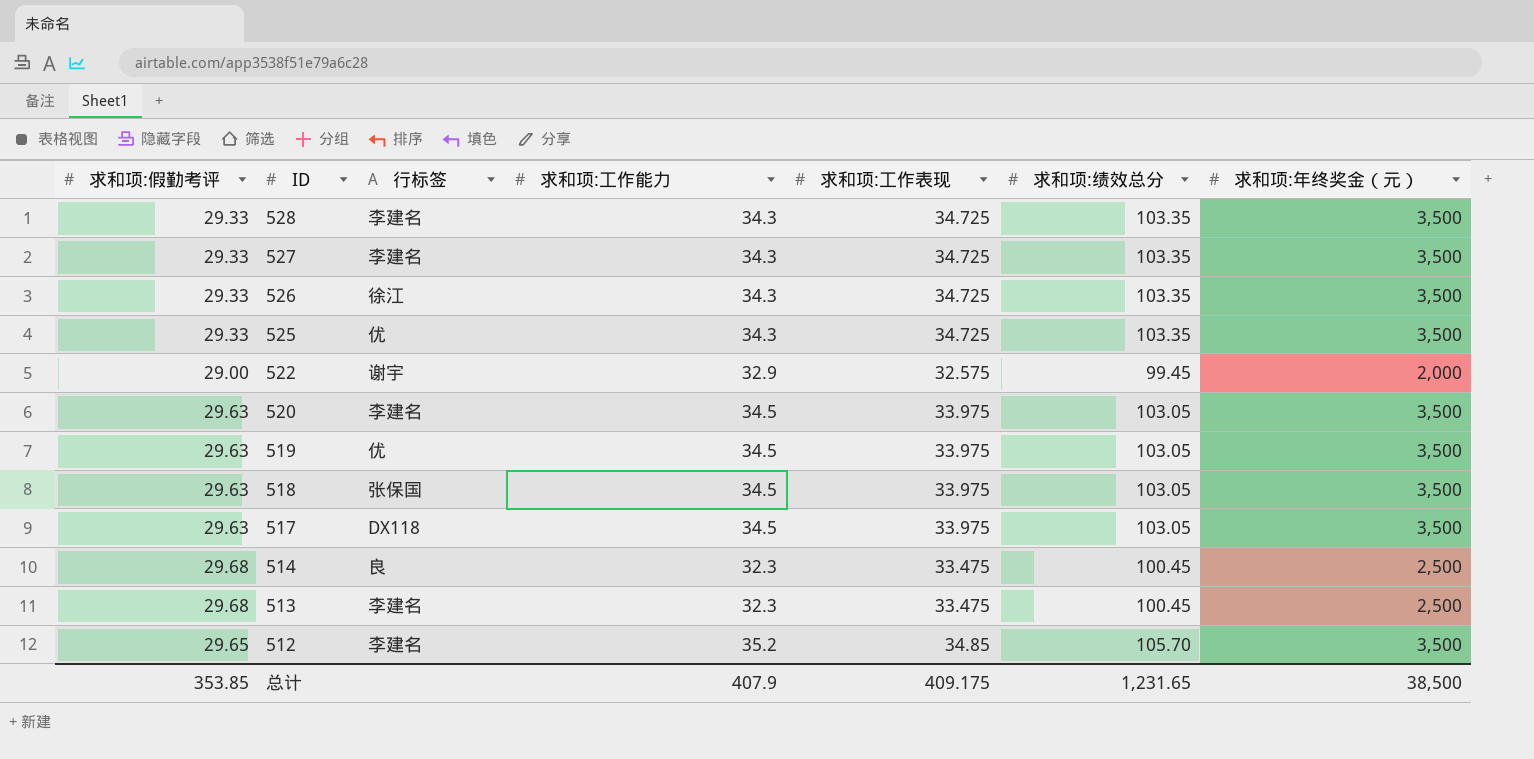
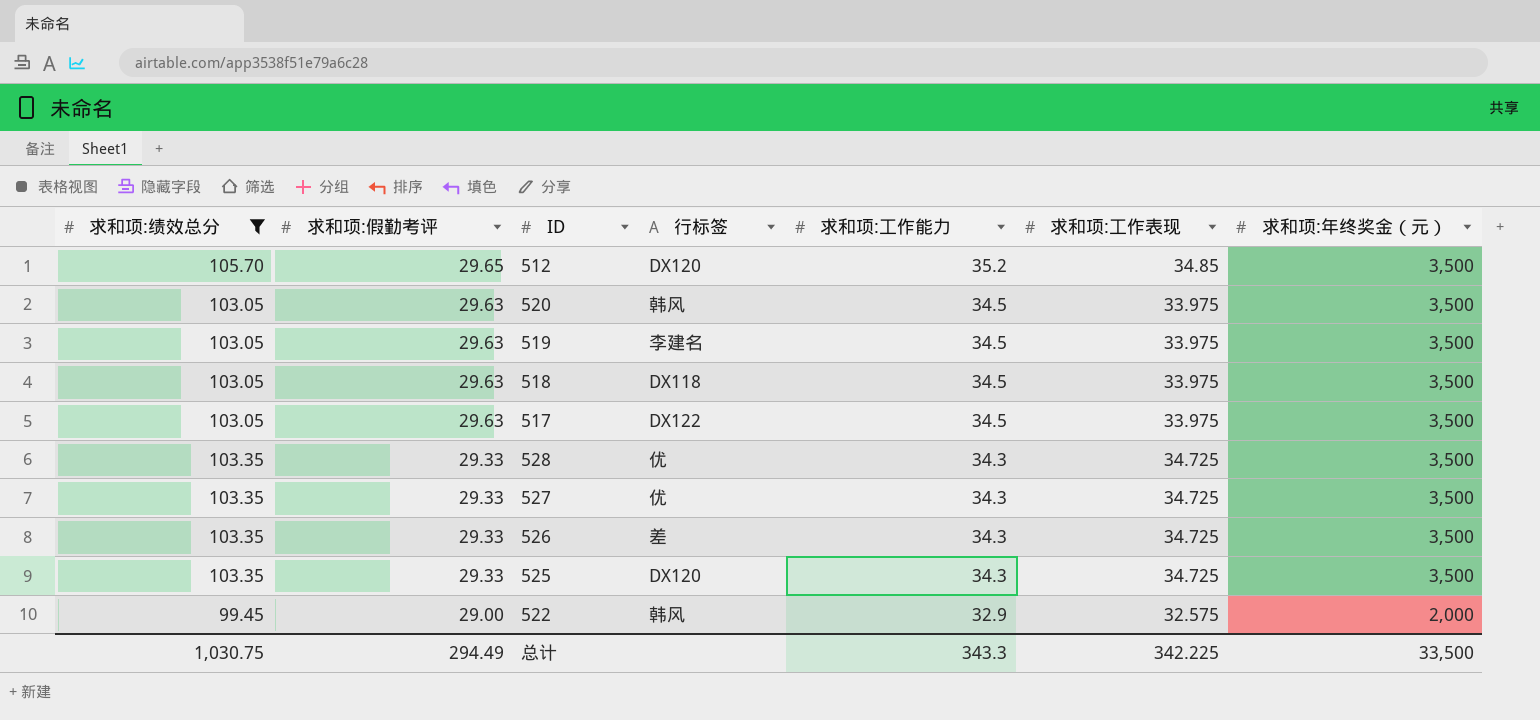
filter: none -> 求和项:绩效总分 != 100.45
row order: ID descending -> 求和项:假勤考评 descending
column 求和项:绩效总分 | position: 6 -> 1
512 | 行标签: 李建名 -> DX120
520 | 行标签: 李建名 -> 韩风
519 | 行标签: 优 -> 李建名
518 | 行标签: 张保国 -> DX118
517 | 行标签: DX118 -> DX122
528 | 行标签: 李建名 -> 优
527 | 行标签: 李建名 -> 优
526 | 行标签: 徐江 -> 差
525 | 行标签: 优 -> DX120
522 | 行标签: 谢宇 -> 韩风
总计 | 求和项:绩效总分: 1,231.65 -> 1,030.75
总计 | 求和项:假勤考评: 353.85 -> 294.49
总计 | 求和项:工作能力: 407.9 -> 343.3
总计 | 求和项:工作表现: 409.175 -> 342.225
总计 | 求和项:年终奖金（元）: 38,500 -> 33,500

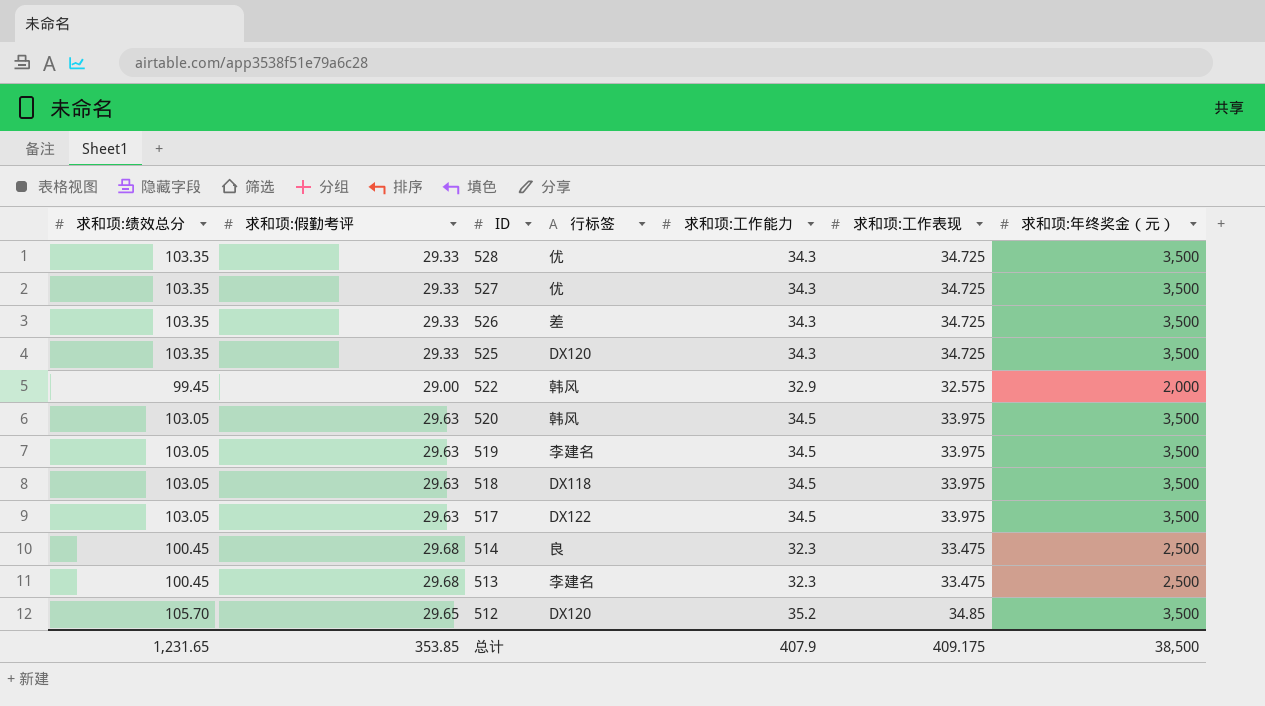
filter: 求和项:绩效总分 != 100.45 -> none
row order: 求和项:假勤考评 descending -> ID descending
总计 | 求和项:绩效总分: 1,030.75 -> 1,231.65
总计 | 求和项:假勤考评: 294.49 -> 353.85
总计 | 求和项:工作能力: 343.3 -> 407.9
总计 | 求和项:工作表现: 342.225 -> 409.175
总计 | 求和项:年终奖金（元）: 33,500 -> 38,500

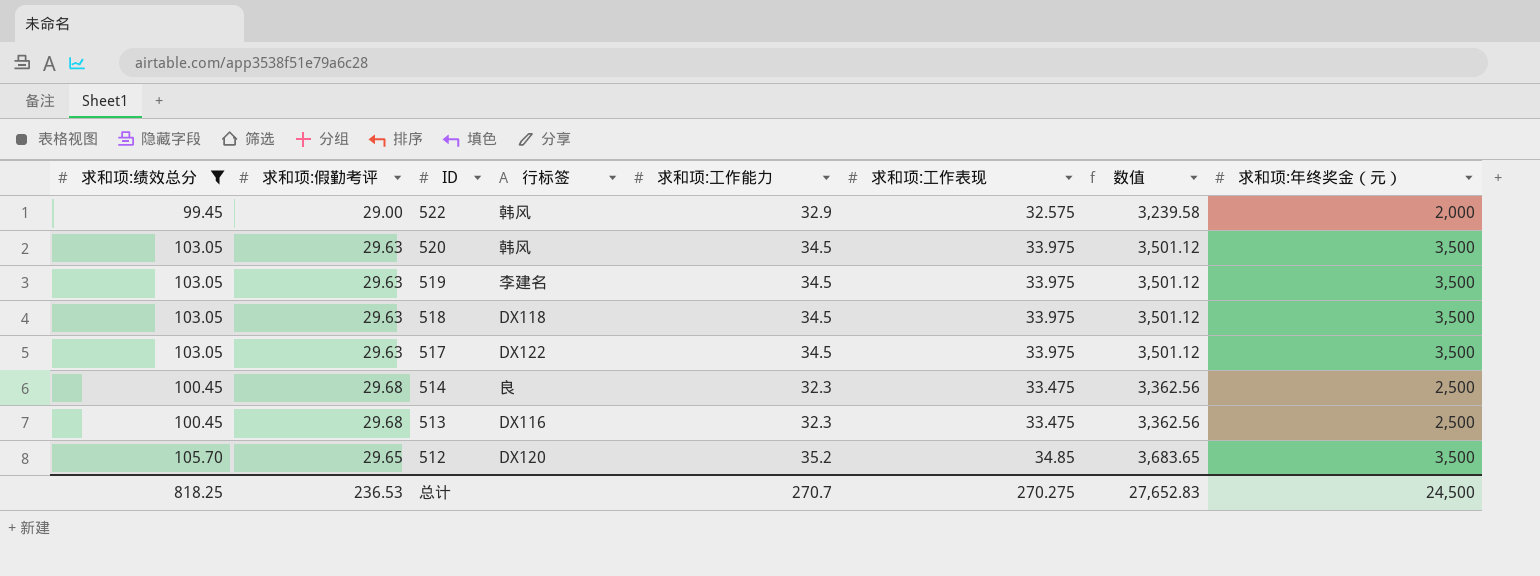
filter: none -> 求和项:绩效总分 != 103.35
column 数值 | formula: none -> [求和项:绩效总分] * [求和项:工作表现]
513 | 行标签: 李建名 -> DX116
总计 | 求和项:绩效总分: 1,231.65 -> 818.25
总计 | 求和项:假勤考评: 353.85 -> 236.53
总计 | 求和项:工作能力: 407.9 -> 270.7
总计 | 求和项:工作表现: 409.175 -> 270.275
总计 | 求和项:年终奖金（元）: 38,500 -> 24,500

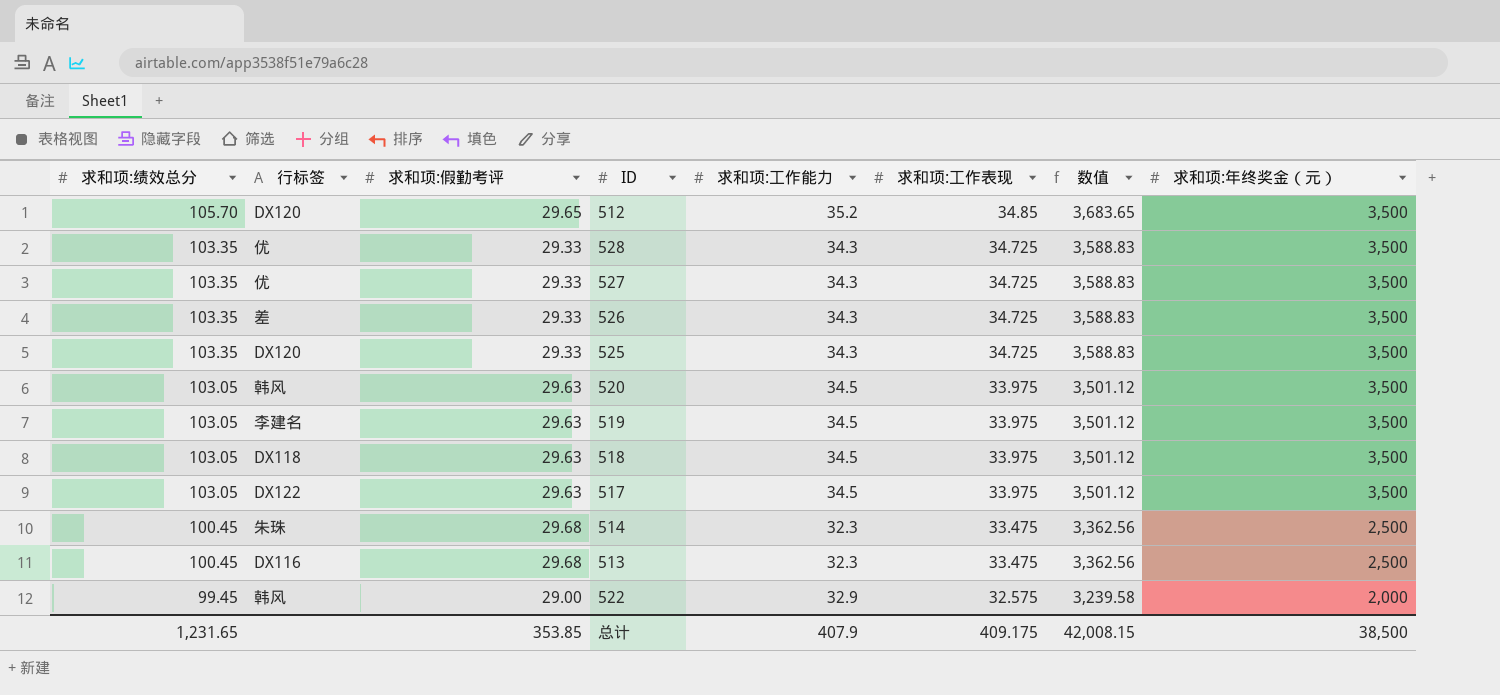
filter: 求和项:绩效总分 != 103.35 -> none
row order: ID descending -> 求和项:绩效总分 descending
column 行标签 | position: 4 -> 2
514 | 行标签: 良 -> 朱珠
总计 | 求和项:绩效总分: 818.25 -> 1,231.65
总计 | 求和项:假勤考评: 236.53 -> 353.85
总计 | 求和项:工作能力: 270.7 -> 407.9
总计 | 求和项:工作表现: 270.275 -> 409.175
总计 | 数值: 27,652.83 -> 42,008.15
总计 | 求和项:年终奖金（元）: 24,500 -> 38,500

